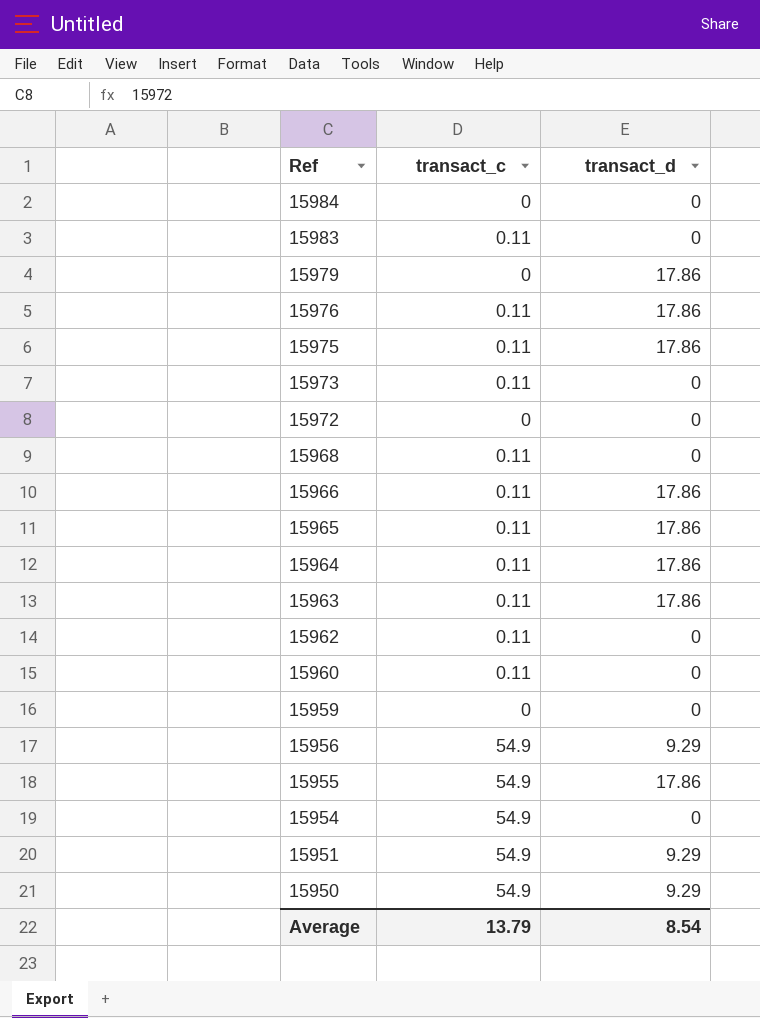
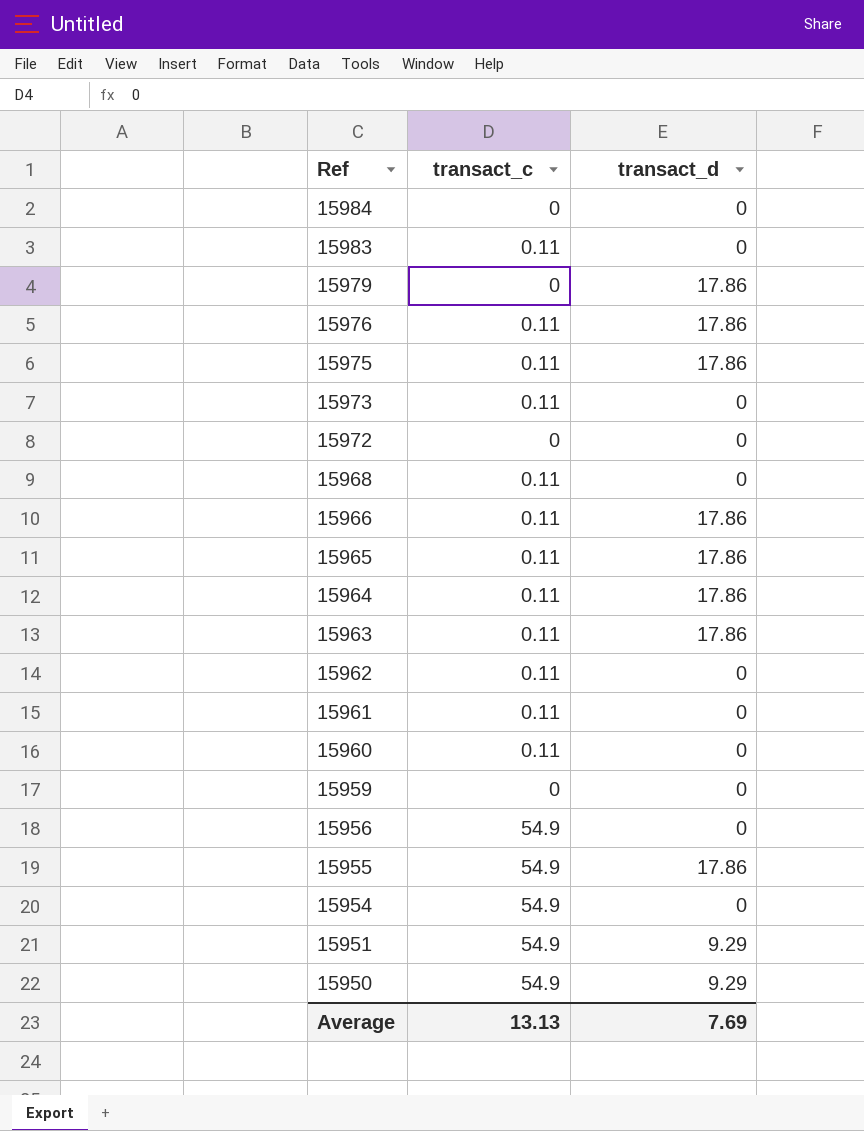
row 15961: none -> 0.11 | 0
15956 | transact_d: 9.29 -> 0
Average | transact_c: 13.79 -> 13.13
Average | transact_d: 8.54 -> 7.69

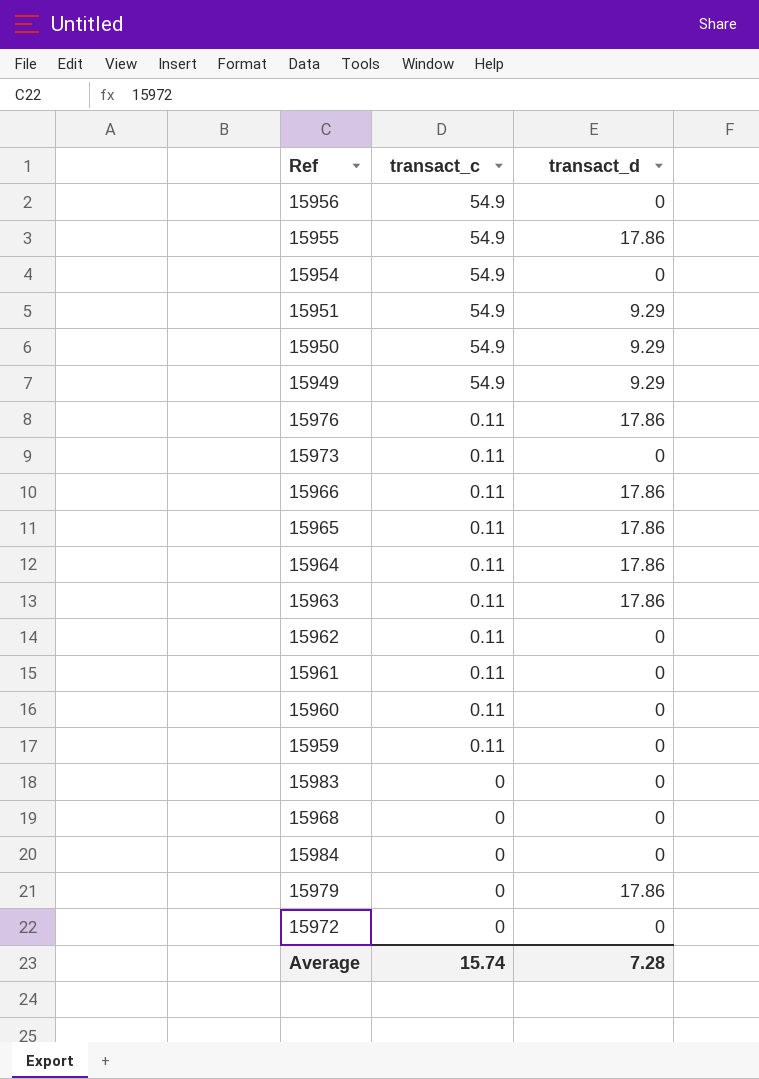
row order: Ref descending -> transact_c descending
row 15975: 0.11 | 17.86 -> none
row 15949: none -> 54.9 | 9.29
15959 | transact_c: 0 -> 0.11
15983 | transact_c: 0.11 -> 0
15968 | transact_c: 0.11 -> 0
Average | transact_c: 13.13 -> 15.74
Average | transact_d: 7.69 -> 7.28

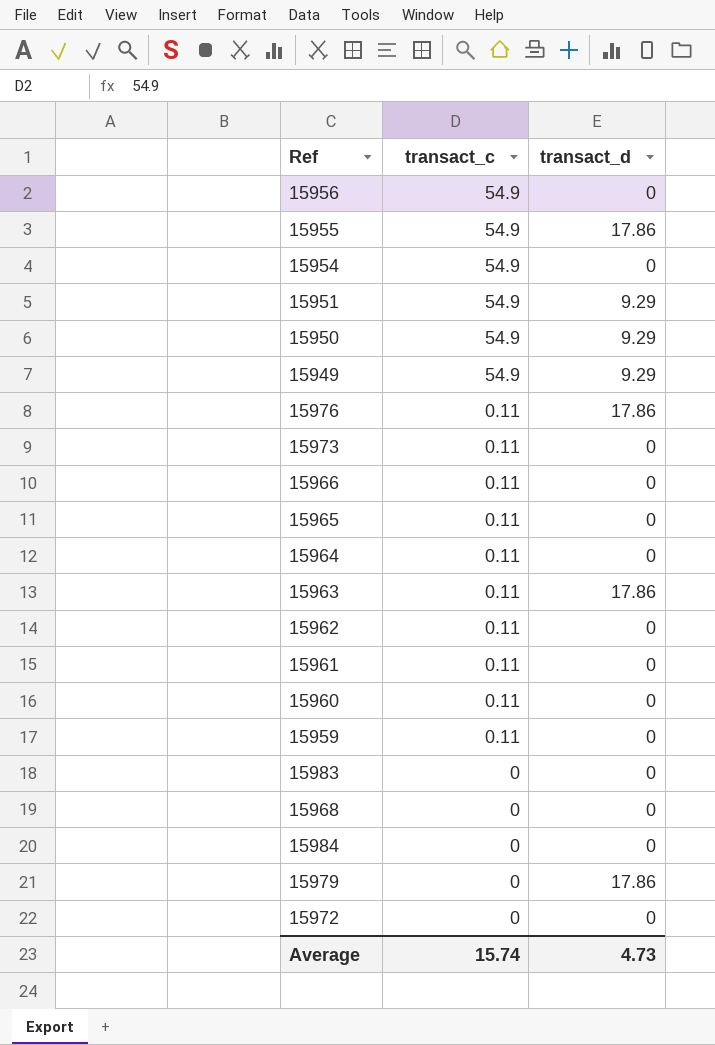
15966 | transact_d: 17.86 -> 0
15965 | transact_d: 17.86 -> 0
15964 | transact_d: 17.86 -> 0
Average | transact_d: 7.28 -> 4.73

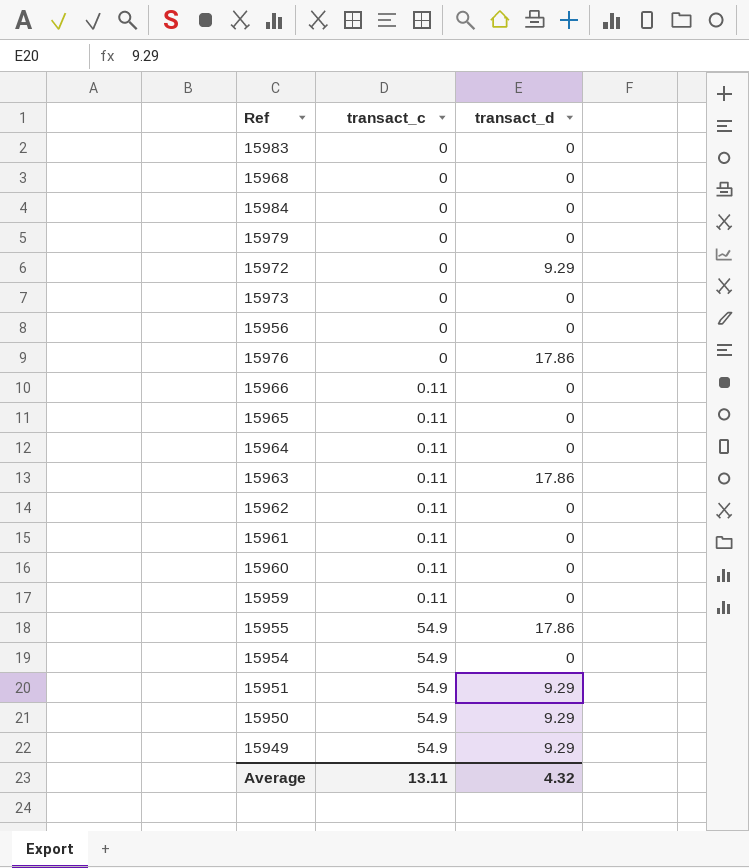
row order: transact_c descending -> transact_c ascending
15979 | transact_d: 17.86 -> 0
15972 | transact_d: 0 -> 9.29
15973 | transact_c: 0.11 -> 0
15956 | transact_c: 54.9 -> 0
15976 | transact_c: 0.11 -> 0
Average | transact_c: 15.74 -> 13.11
Average | transact_d: 4.73 -> 4.32

